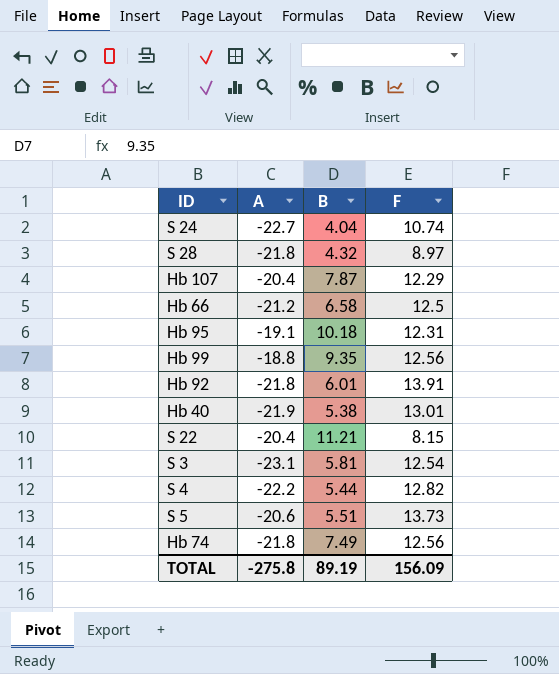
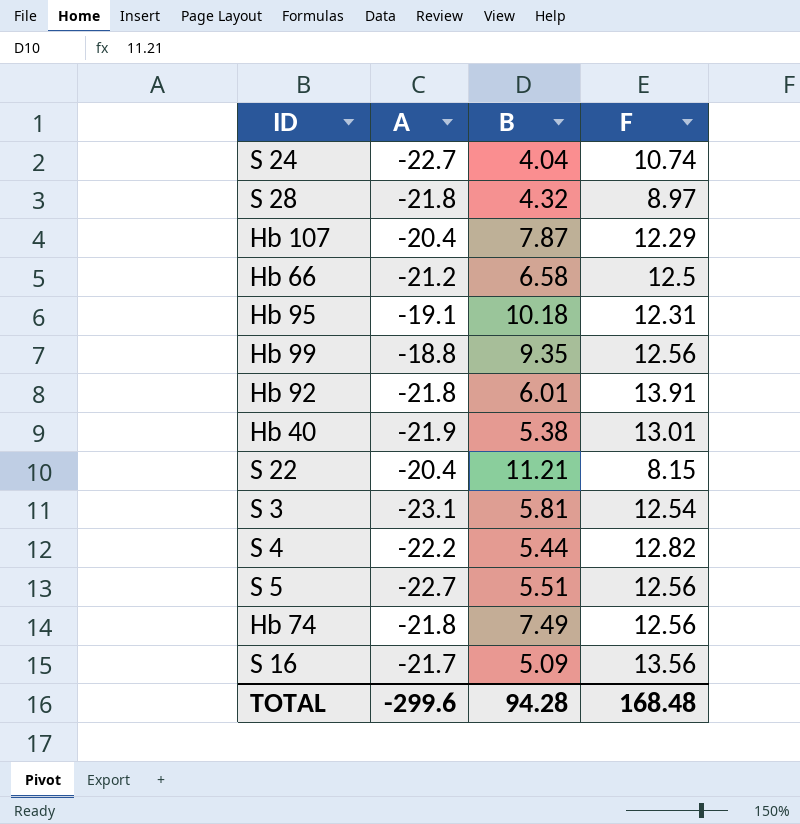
S 5 | A: -20.6 -> -22.7
S 5 | F: 13.73 -> 12.56
row S 16: none -> -21.7 | 5.09 | 13.56
TOTAL | A: -275.8 -> -299.6
TOTAL | B: 89.19 -> 94.28
TOTAL | F: 156.09 -> 168.48

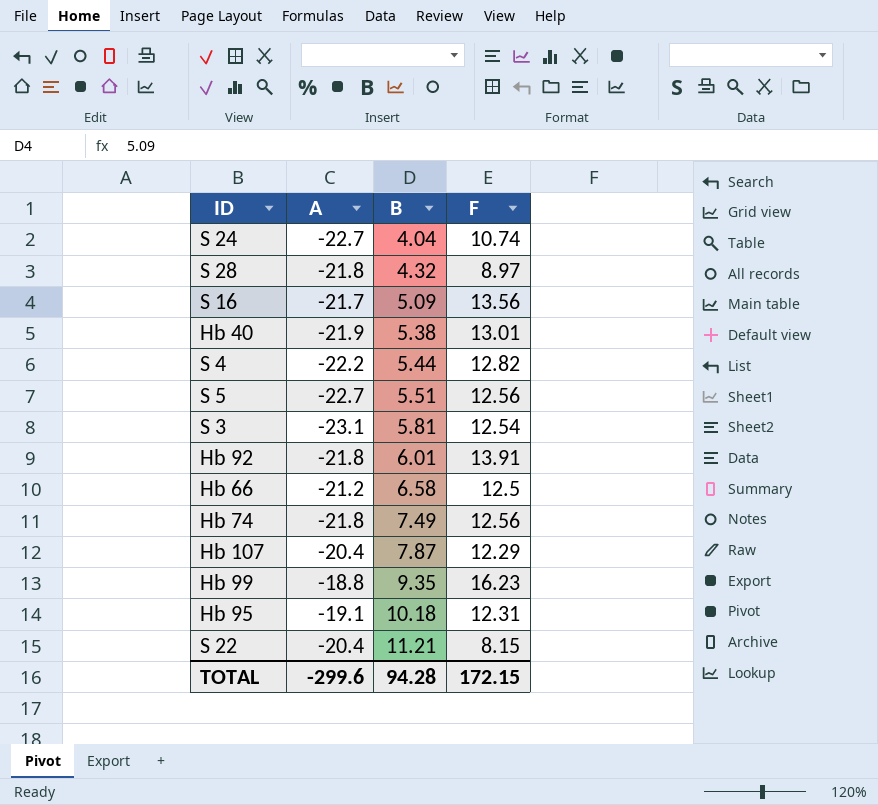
row order: none -> B ascending
Hb 99 | F: 12.56 -> 16.23
TOTAL | F: 168.48 -> 172.15

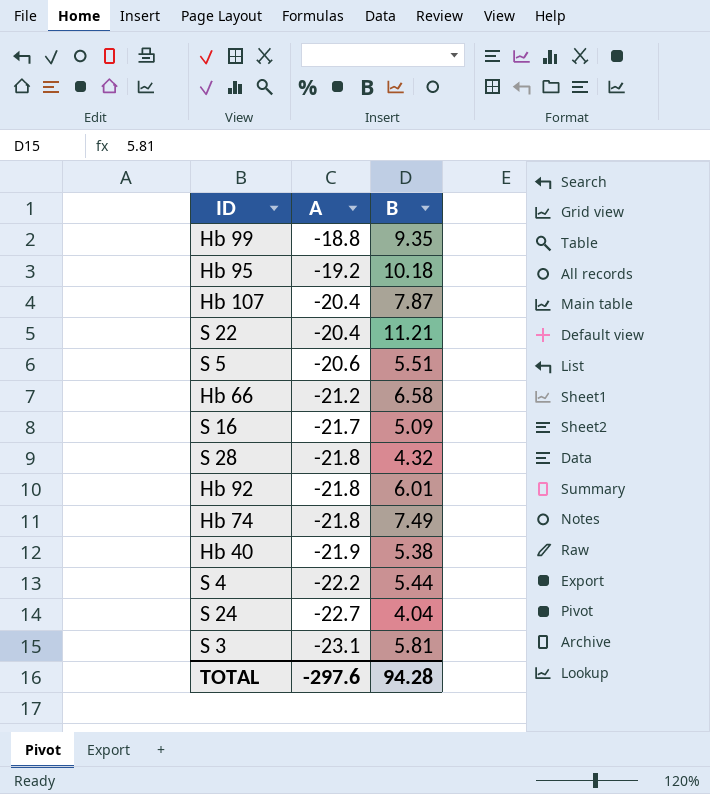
row order: B ascending -> A descending
column F | position: 4 -> none
Hb 95 | A: -19.1 -> -19.2
S 5 | A: -22.7 -> -20.6
TOTAL | A: -299.6 -> -297.6

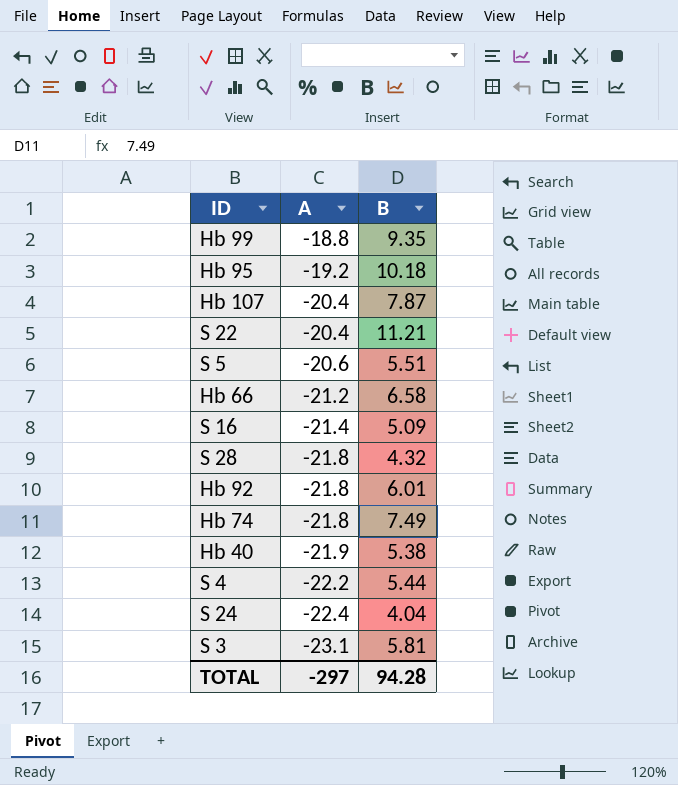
S 16 | A: -21.7 -> -21.4
S 24 | A: -22.7 -> -22.4
TOTAL | A: -297.6 -> -297

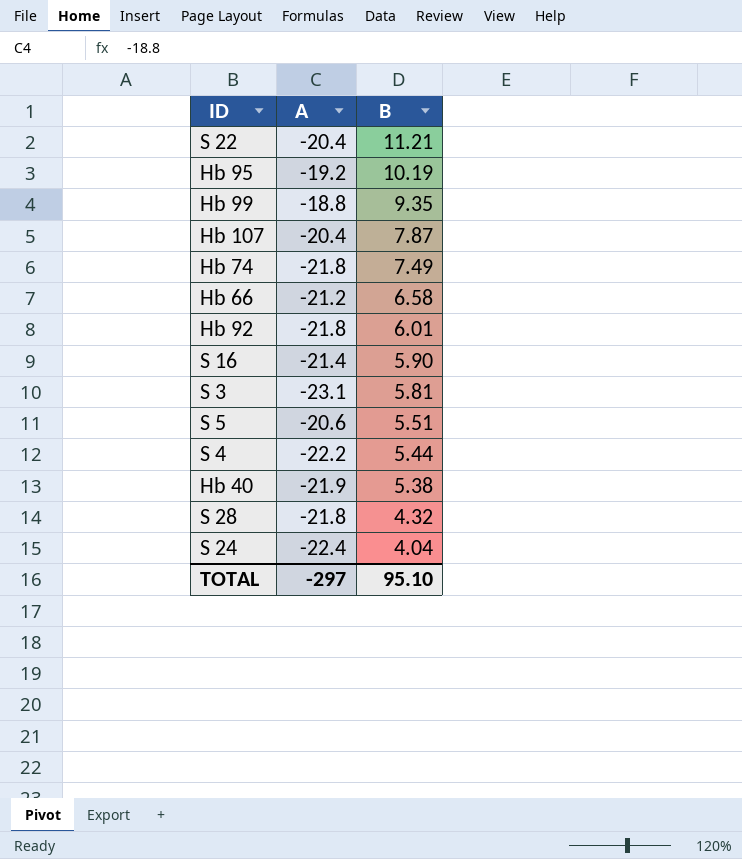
row order: A descending -> B descending
Hb 95 | B: 10.18 -> 10.19
S 16 | B: 5.09 -> 5.90
TOTAL | B: 94.28 -> 95.10

